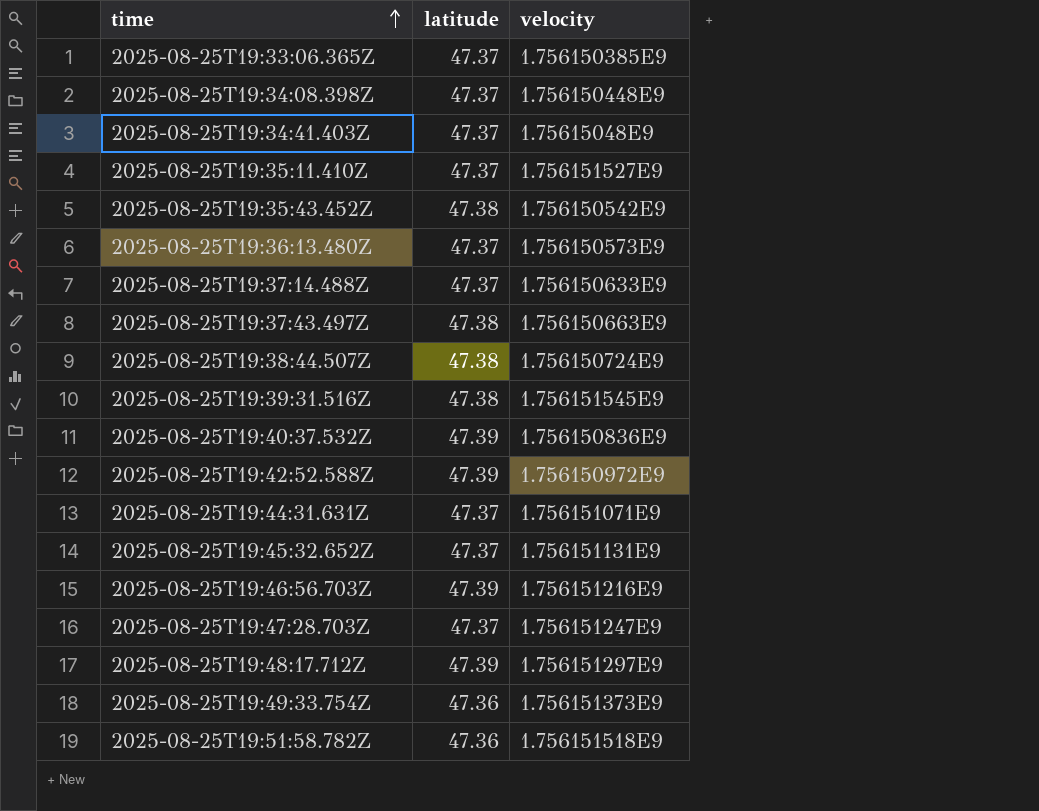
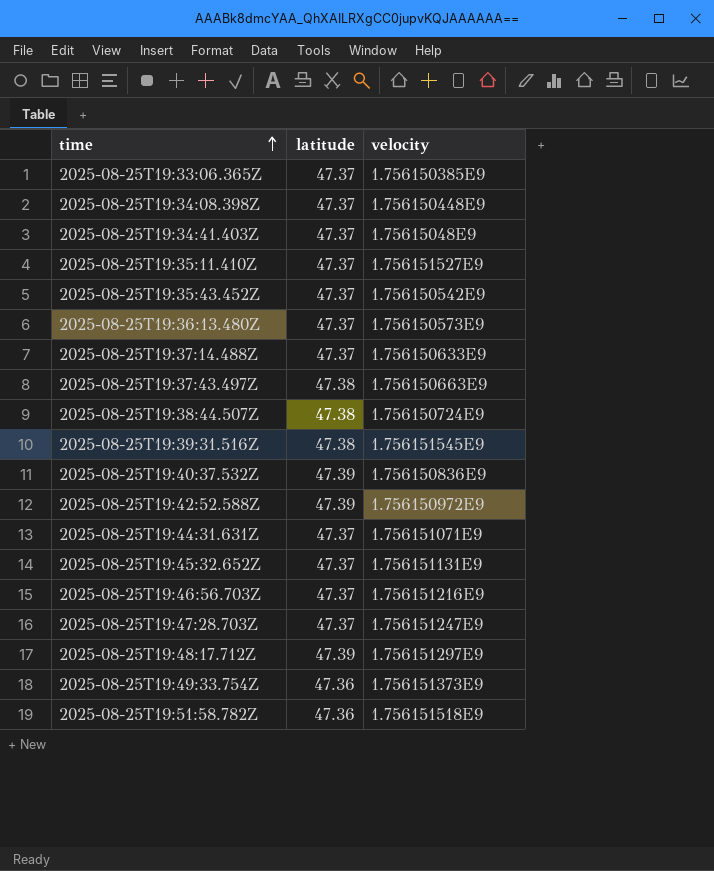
2025-08-25T19:35:43.452Z | latitude: 47.38 -> 47.37
2025-08-25T19:46:56.703Z | latitude: 47.39 -> 47.37

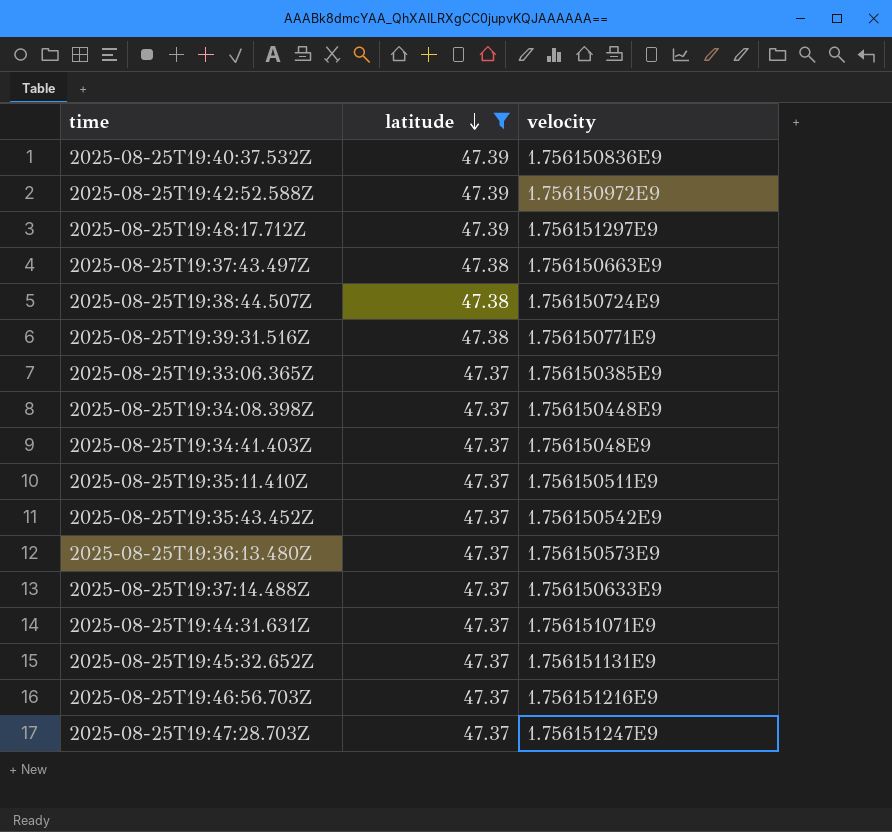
filter: none -> latitude != 47.36
row order: time ascending -> latitude descending
2025-08-25T19:39:31.516Z | velocity: 1.756151545E9 -> 1.756150771E9
2025-08-25T19:35:11.410Z | velocity: 1.756151527E9 -> 1.756150511E9

